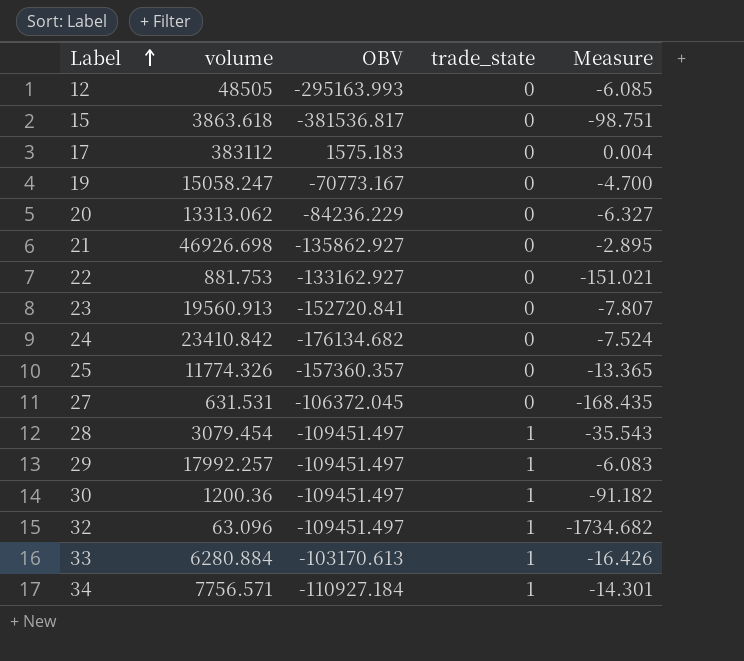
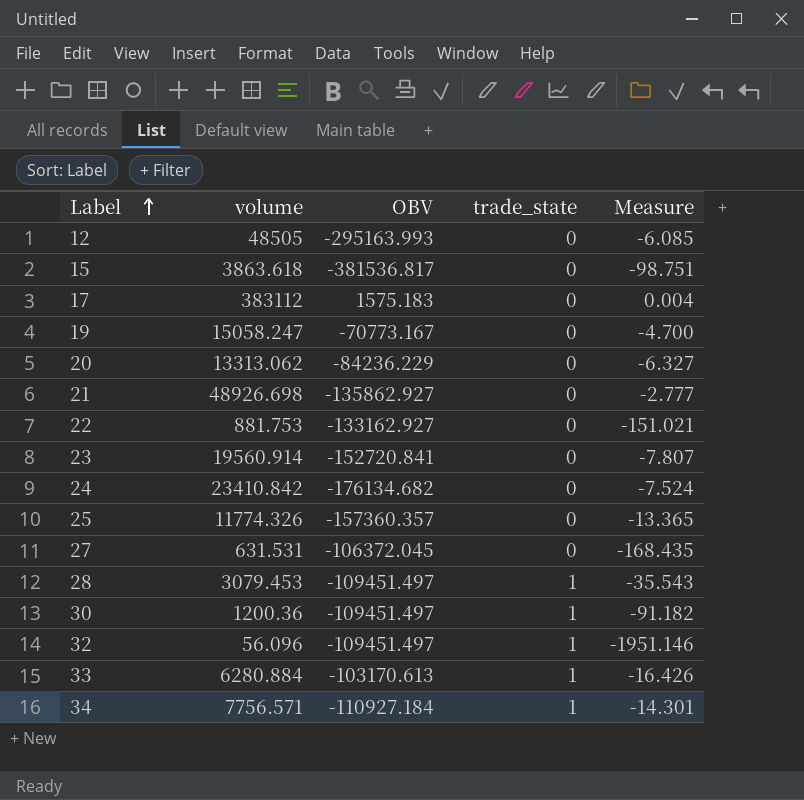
row 29: 17992.257 | -109451.497 | 1 | -6.083 -> none
21 | volume: 46926.698 -> 48926.698
21 | Measure: -2.895 -> -2.777
23 | volume: 19560.913 -> 19560.914
28 | volume: 3079.454 -> 3079.453
32 | volume: 63.096 -> 56.096
32 | Measure: -1734.682 -> -1951.146

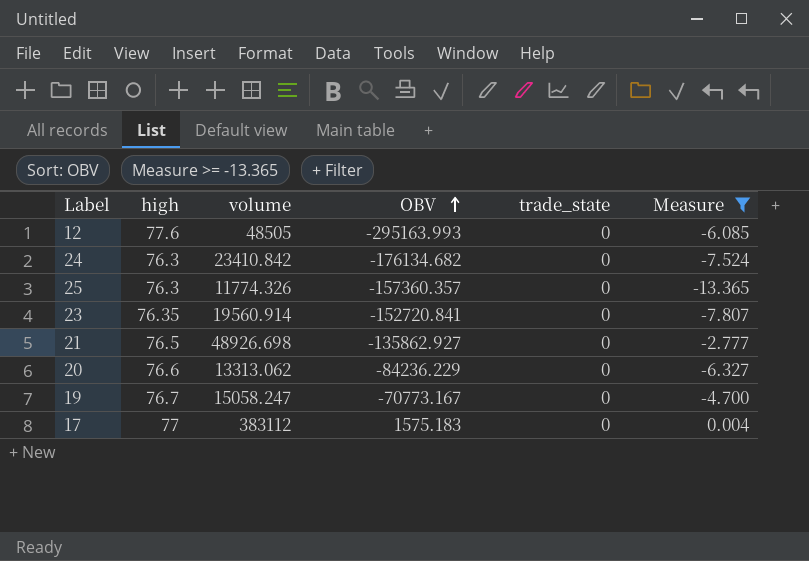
filter: none -> Measure >= -13.365
row order: Label ascending -> OBV ascending
column high | position: none -> 2

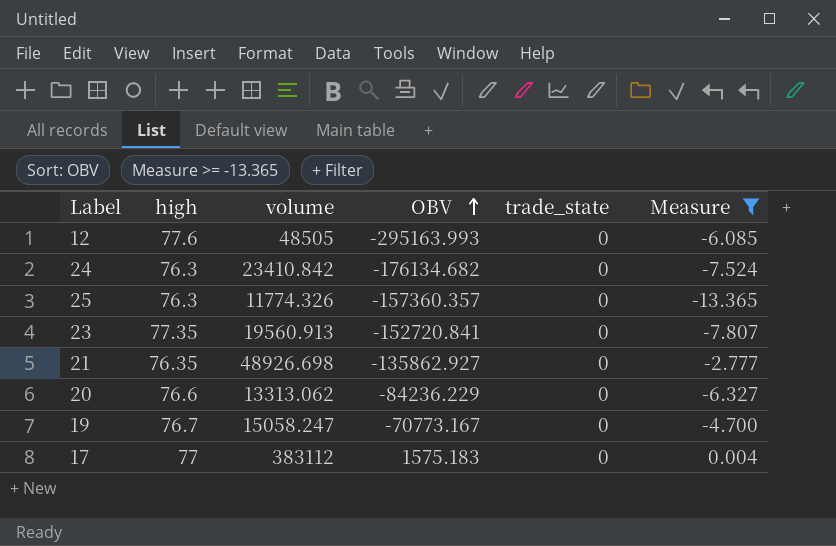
23 | high: 76.35 -> 77.35
23 | volume: 19560.914 -> 19560.913
21 | high: 76.5 -> 76.35

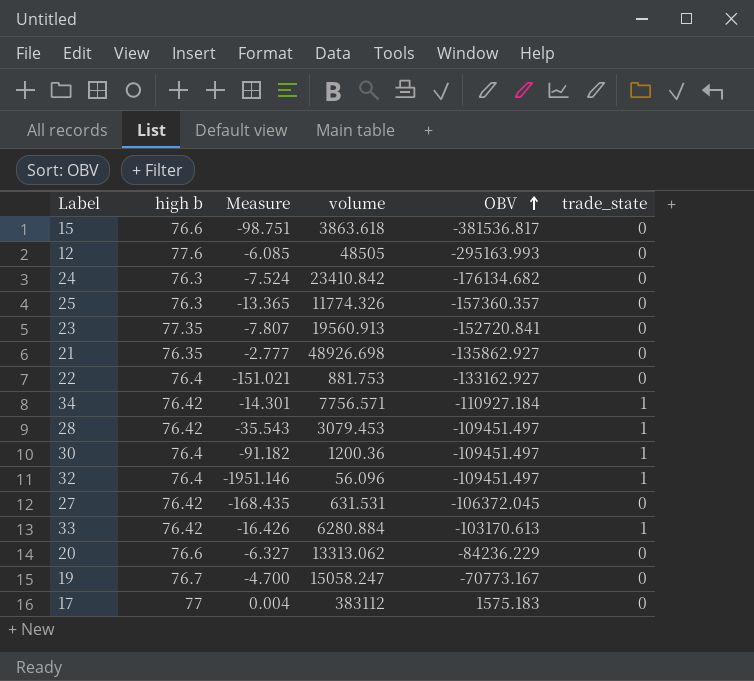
filter: Measure >= -13.365 -> none
column name: high -> high b
column Measure | position: 6 -> 3

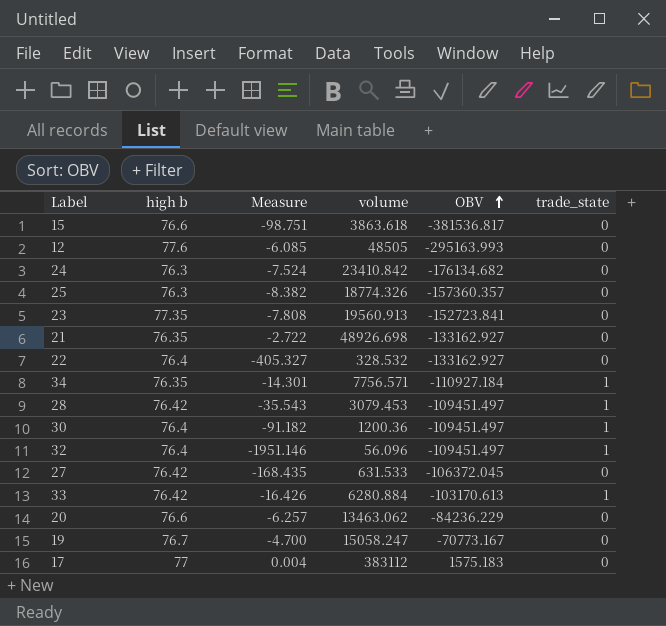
25 | Measure: -13.365 -> -8.382
25 | volume: 11774.326 -> 18774.326
23 | Measure: -7.807 -> -7.808
23 | OBV: -152720.841 -> -152723.841
21 | Measure: -2.777 -> -2.722
21 | OBV: -135862.927 -> -133162.927
22 | Measure: -151.021 -> -405.327
22 | volume: 881.753 -> 328.532
34 | high b: 76.42 -> 76.35
27 | volume: 631.531 -> 631.533
20 | Measure: -6.327 -> -6.257
20 | volume: 13313.062 -> 13463.062

